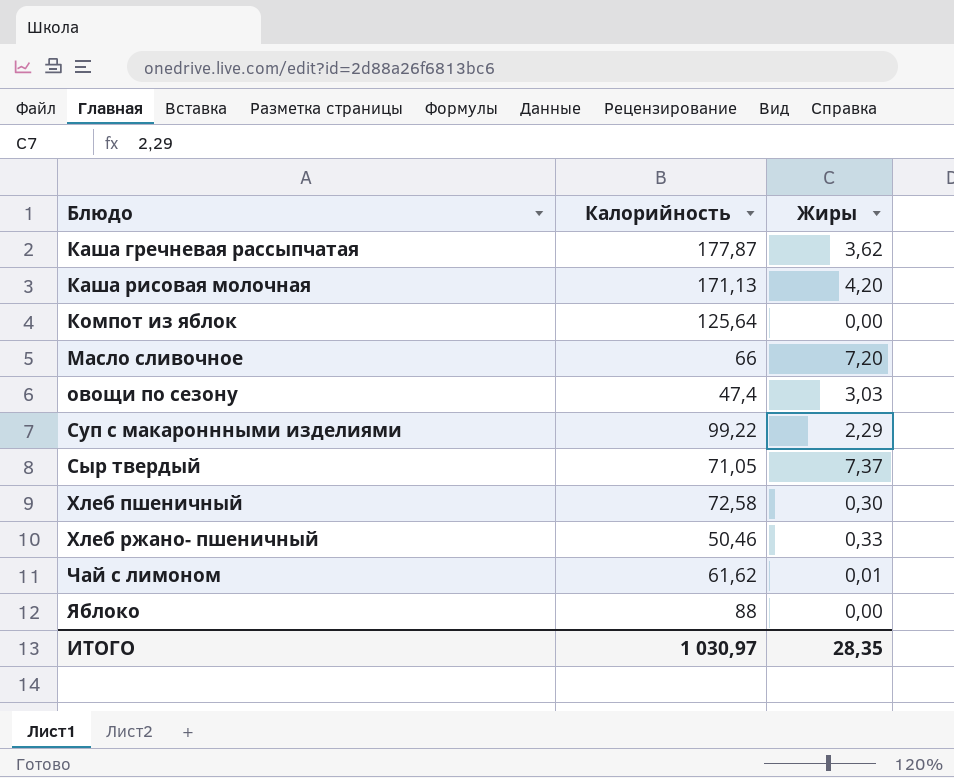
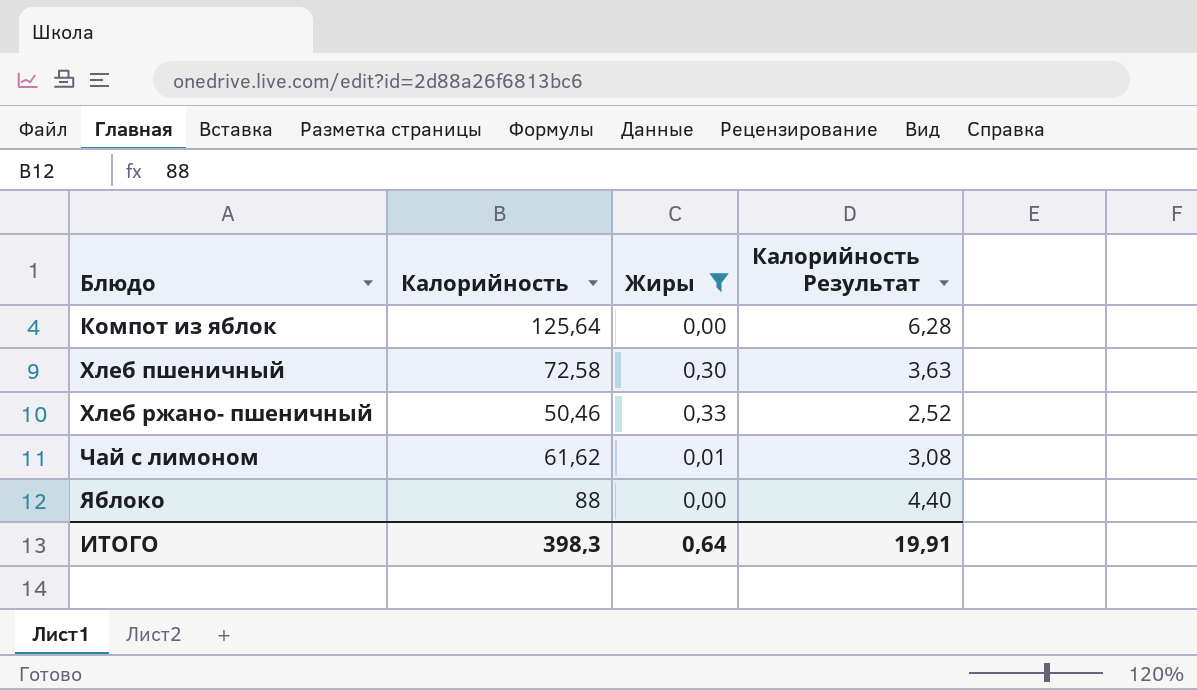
filter: none -> Жиры <= 0,33
column Калорийность Результат | formula: none -> [Калорийность] * 0,05
ИТОГО | Калорийность: 1 030,97 -> 398,3
ИТОГО | Жиры: 28,35 -> 0,64

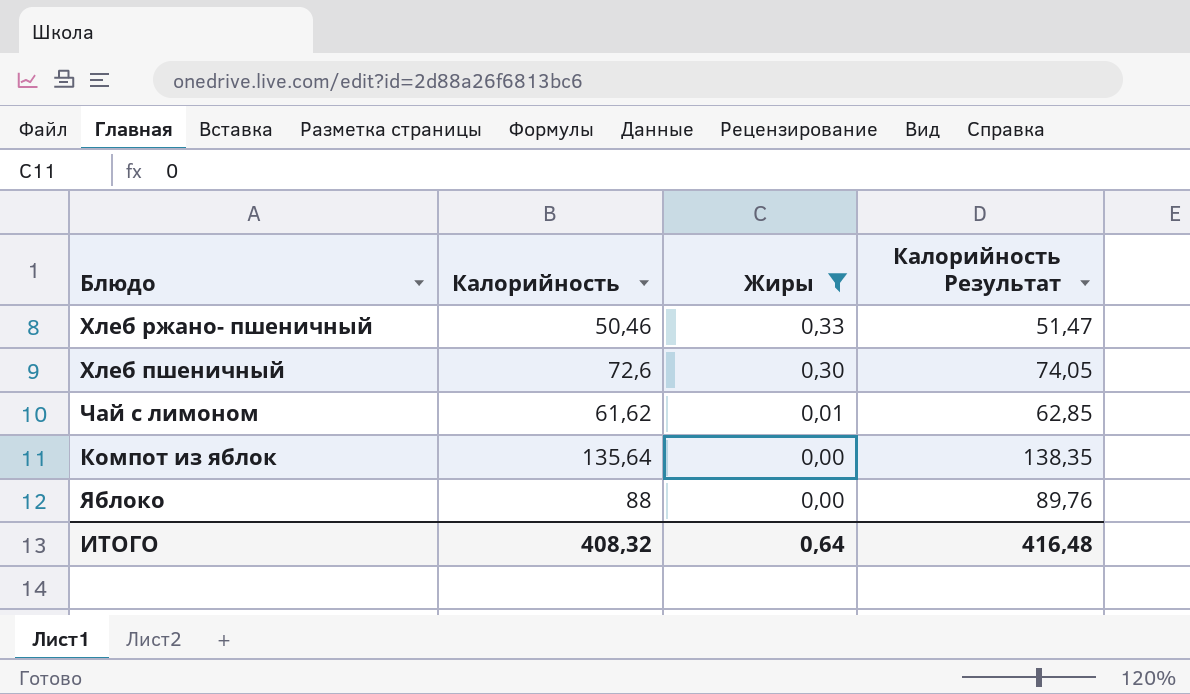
row order: Блюдо ascending -> Жиры descending
column Калорийность Результат | formula: [Калорийность] * 0,05 -> [Калорийность] * 1,02
Хлеб пшеничный | Калорийность: 72,58 -> 72,6
Компот из яблок | Калорийность: 125,64 -> 135,64
ИТОГО | Калорийность: 398,3 -> 408,32
ИТОГО | Калорийность Результат: 19,91 -> 416,48

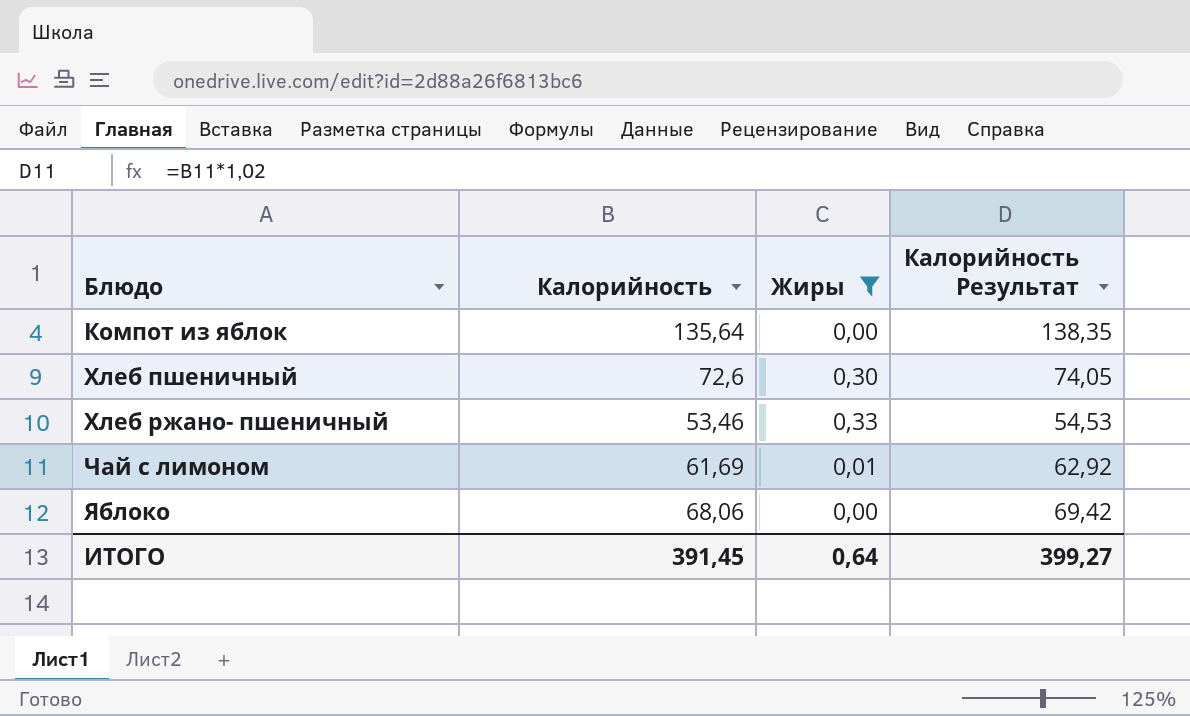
row order: Жиры descending -> Блюдо ascending
Хлеб ржано- пшеничный | Калорийность: 50,46 -> 53,46
Хлеб ржано- пшеничный | Калорийность Результат: 51,47 -> 54,53
Чай с лимоном | Калорийность: 61,62 -> 61,69
Чай с лимоном | Калорийность Результат: 62,85 -> 62,92
Яблоко | Калорийность: 88 -> 68,06
Яблоко | Калорийность Результат: 89,76 -> 69,42
ИТОГО | Калорийность: 408,32 -> 391,45
ИТОГО | Калорийность Результат: 416,48 -> 399,27

